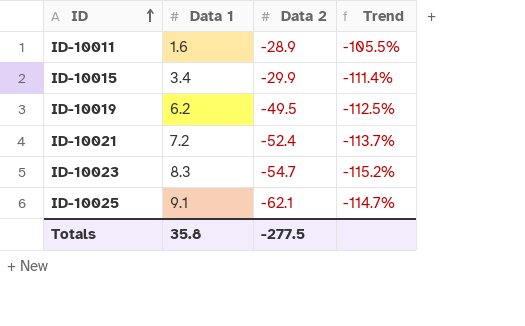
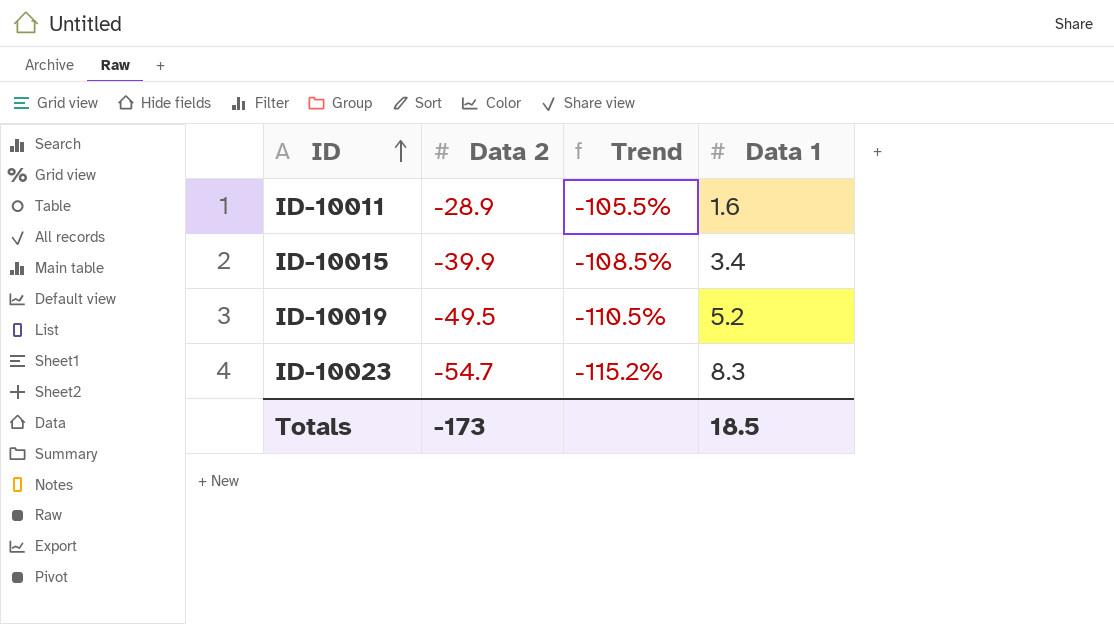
column Data 1 | position: 2 -> 4
row ID-10021: 7.2 | -52.4 | -113.7% -> none
row ID-10025: 9.1 | -62.1 | -114.7% -> none
ID-10015 | Data 2: -29.9 -> -39.9
ID-10015 | Trend: -111.4% -> -108.5%
ID-10019 | Trend: -112.5% -> -110.5%
ID-10019 | Data 1: 6.2 -> 5.2
Totals | Data 2: -277.5 -> -173
Totals | Data 1: 35.8 -> 18.5

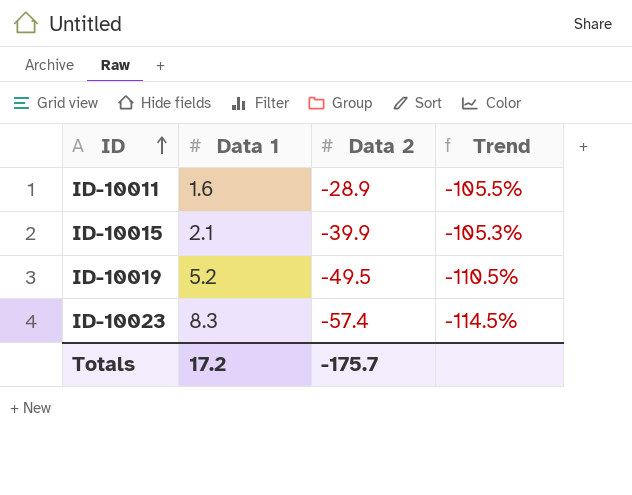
column Data 1 | position: 4 -> 2
ID-10015 | Data 1: 3.4 -> 2.1
ID-10015 | Trend: -108.5% -> -105.3%
ID-10023 | Data 2: -54.7 -> -57.4
ID-10023 | Trend: -115.2% -> -114.5%
Totals | Data 1: 18.5 -> 17.2
Totals | Data 2: -173 -> -175.7

